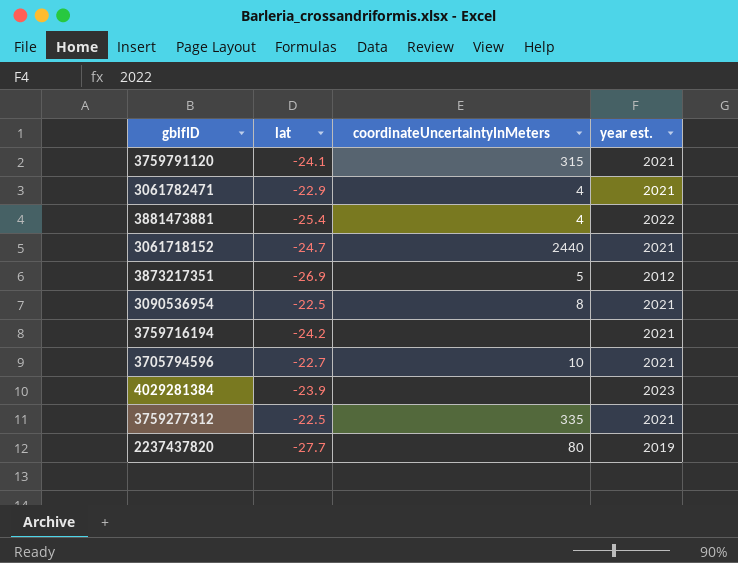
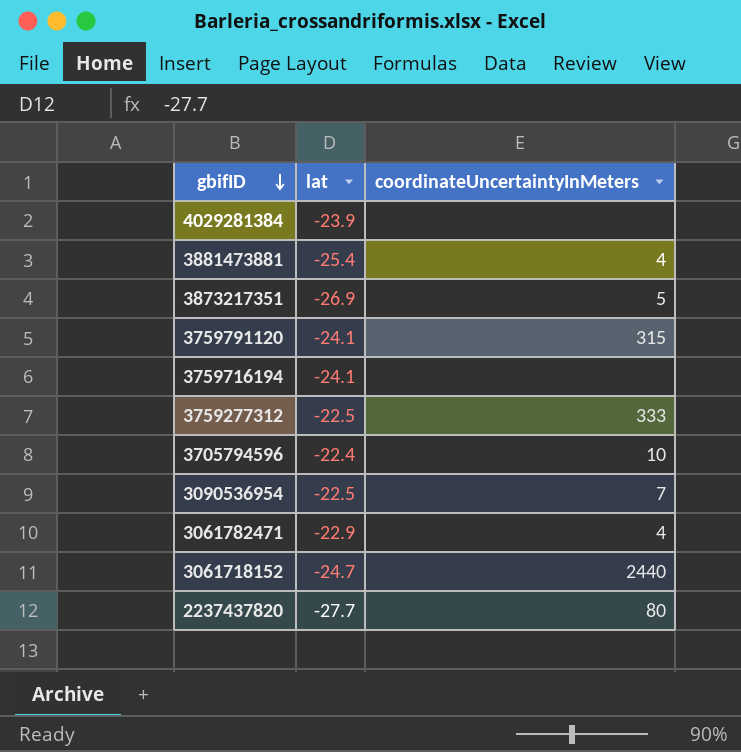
row order: none -> gbifID descending
column year est. | position: 4 -> none
3759716194 | lat: -24.2 -> -24.1
3759277312 | coordinateUncertaintyInMeters: 335 -> 333
3705794596 | lat: -22.7 -> -22.4
3090536954 | coordinateUncertaintyInMeters: 8 -> 7

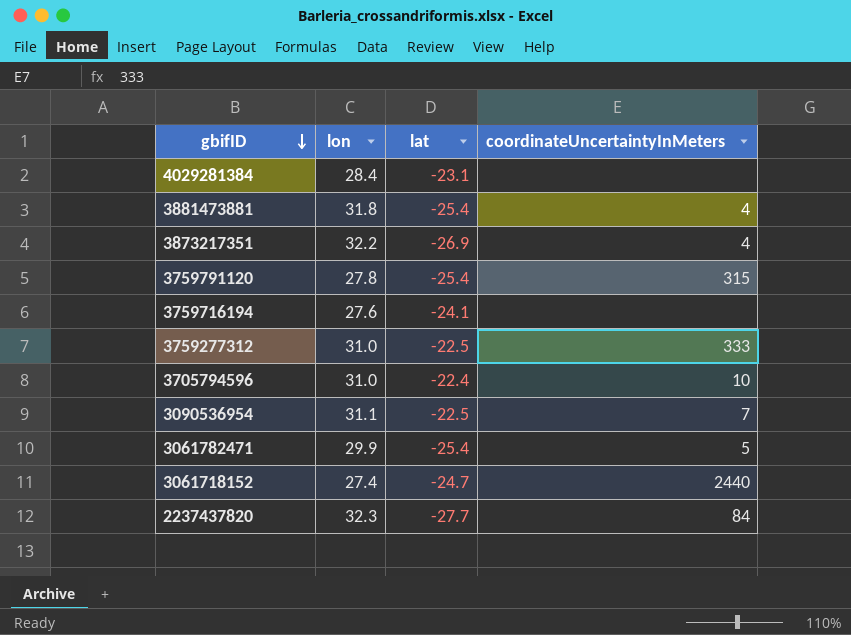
column lon | position: none -> 2
4029281384 | lat: -23.9 -> -23.1
3873217351 | coordinateUncertaintyInMeters: 5 -> 4
3759791120 | lat: -24.1 -> -25.4
3061782471 | lat: -22.9 -> -25.4
3061782471 | coordinateUncertaintyInMeters: 4 -> 5
2237437820 | coordinateUncertaintyInMeters: 80 -> 84

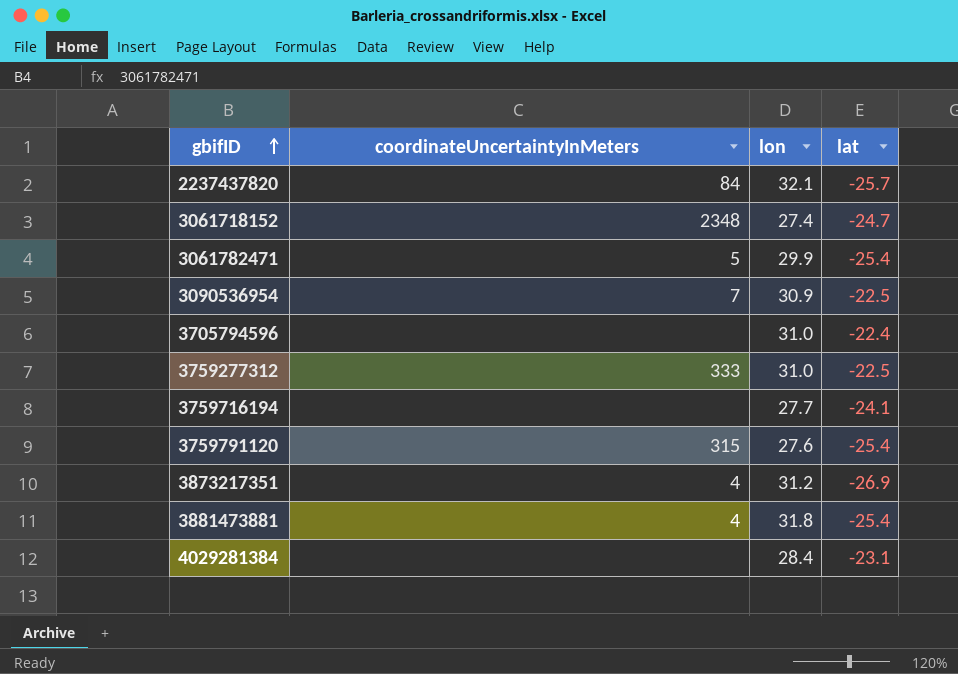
row order: gbifID descending -> gbifID ascending
column coordinateUncertaintyInMeters | position: 4 -> 2
2237437820 | lon: 32.3 -> 32.1
2237437820 | lat: -27.7 -> -25.7
3061718152 | coordinateUncertaintyInMeters: 2440 -> 2348
3090536954 | lon: 31.1 -> 30.9
3705794596 | coordinateUncertaintyInMeters: 10 -> none
3759716194 | lon: 27.6 -> 27.7
3759791120 | lon: 27.8 -> 27.6
3873217351 | lon: 32.2 -> 31.2

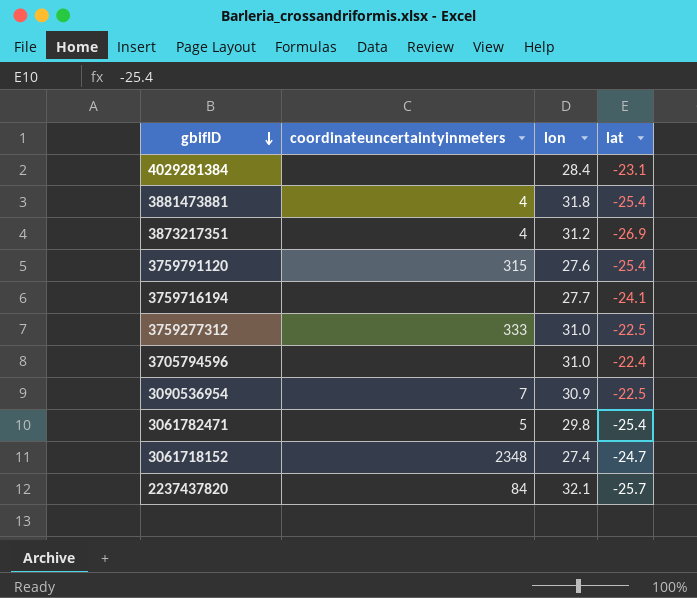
row order: gbifID ascending -> gbifID descending
column name: coordinateUncertaintyInMeters -> coordinateuncertaintyinmeters
3061782471 | lon: 29.9 -> 29.8

